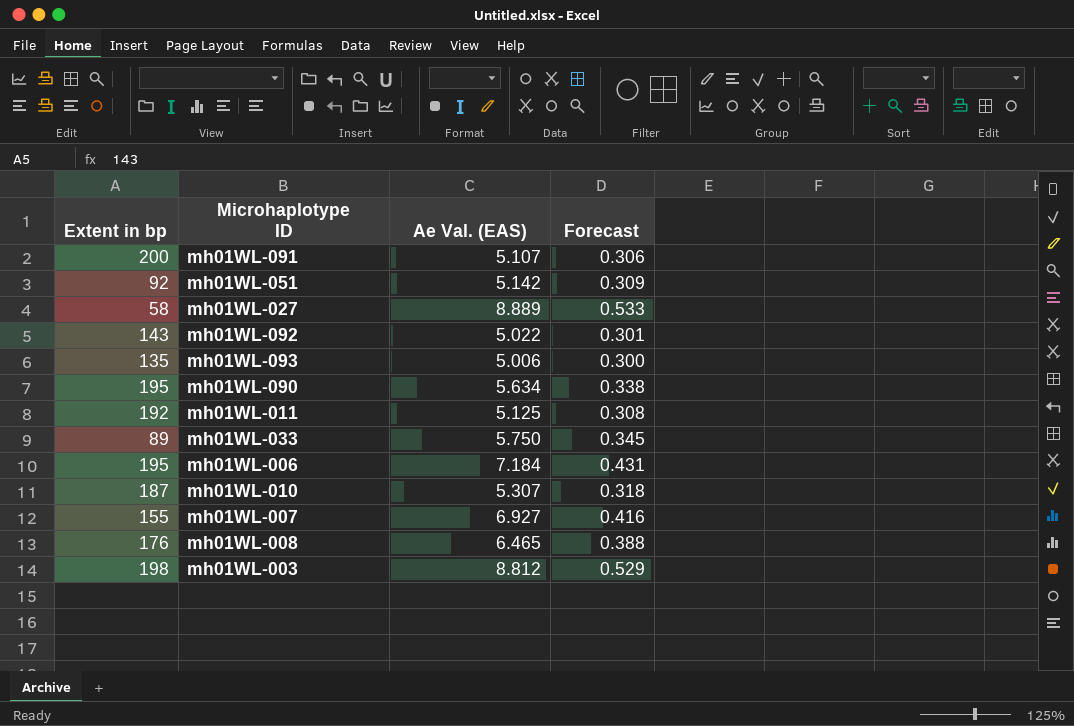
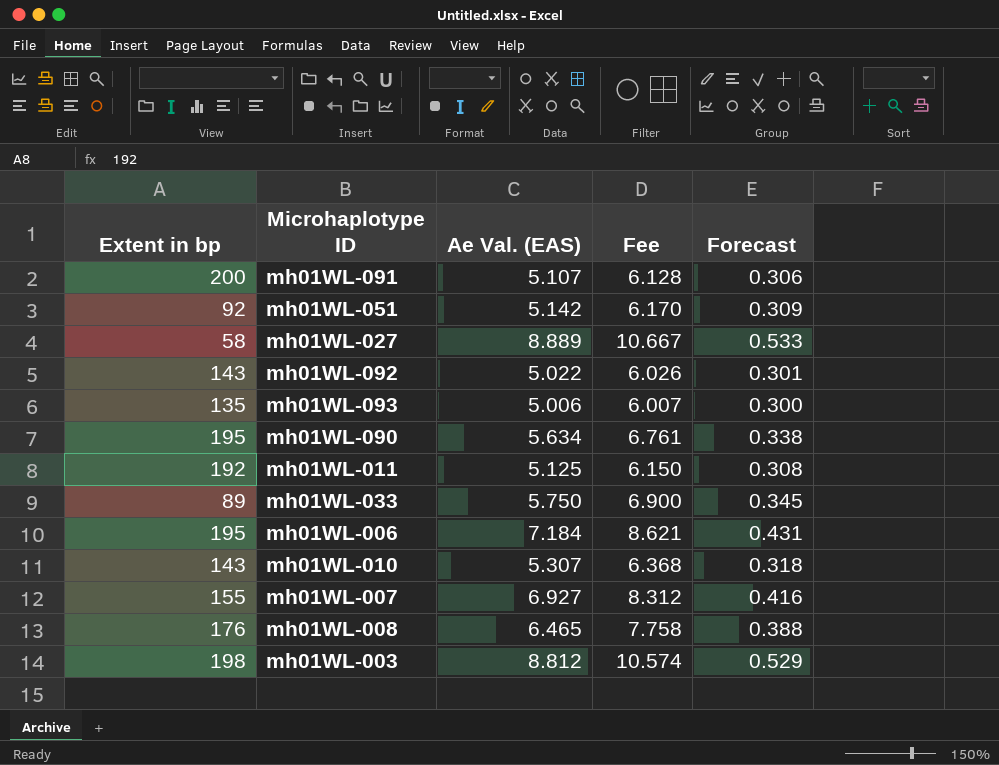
column Fee | formula: none -> [Ae Val. (EAS)] * 1.2
mh01WL-010 | Extent in bp: 187 -> 143

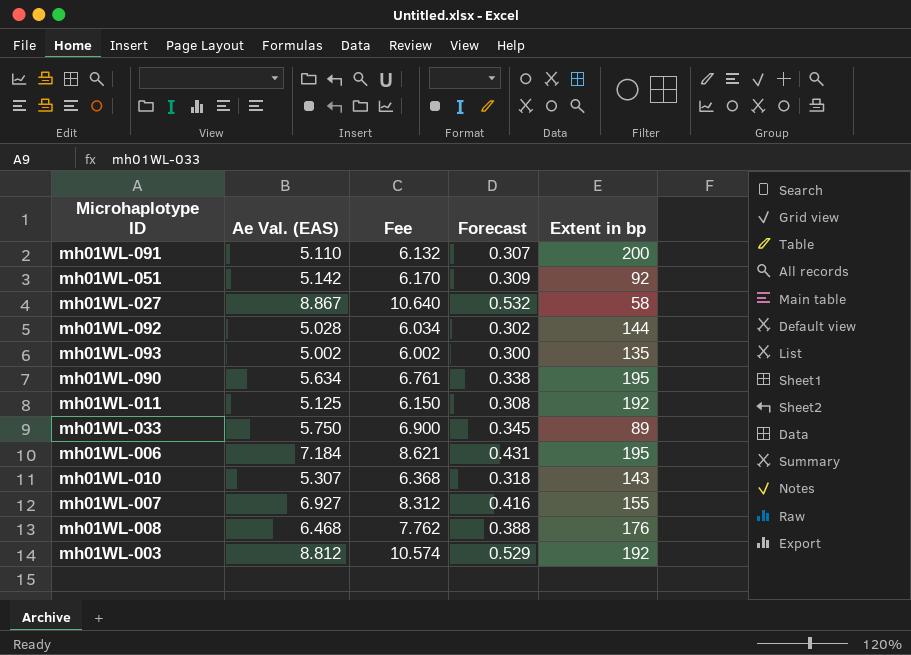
column Extent in bp | position: 1 -> 5
mh01WL-091 | Ae Val. (EAS): 5.107 -> 5.110
mh01WL-091 | Fee: 6.128 -> 6.132
mh01WL-091 | Forecast: 0.306 -> 0.307
mh01WL-027 | Ae Val. (EAS): 8.889 -> 8.867
mh01WL-027 | Fee: 10.667 -> 10.640
mh01WL-027 | Forecast: 0.533 -> 0.532
mh01WL-092 | Ae Val. (EAS): 5.022 -> 5.028
mh01WL-092 | Fee: 6.026 -> 6.034
mh01WL-092 | Forecast: 0.301 -> 0.302
mh01WL-092 | Extent in bp: 143 -> 144
mh01WL-093 | Ae Val. (EAS): 5.006 -> 5.002
mh01WL-093 | Fee: 6.007 -> 6.002
mh01WL-008 | Ae Val. (EAS): 6.465 -> 6.468
mh01WL-008 | Fee: 7.758 -> 7.762
mh01WL-003 | Extent in bp: 198 -> 192

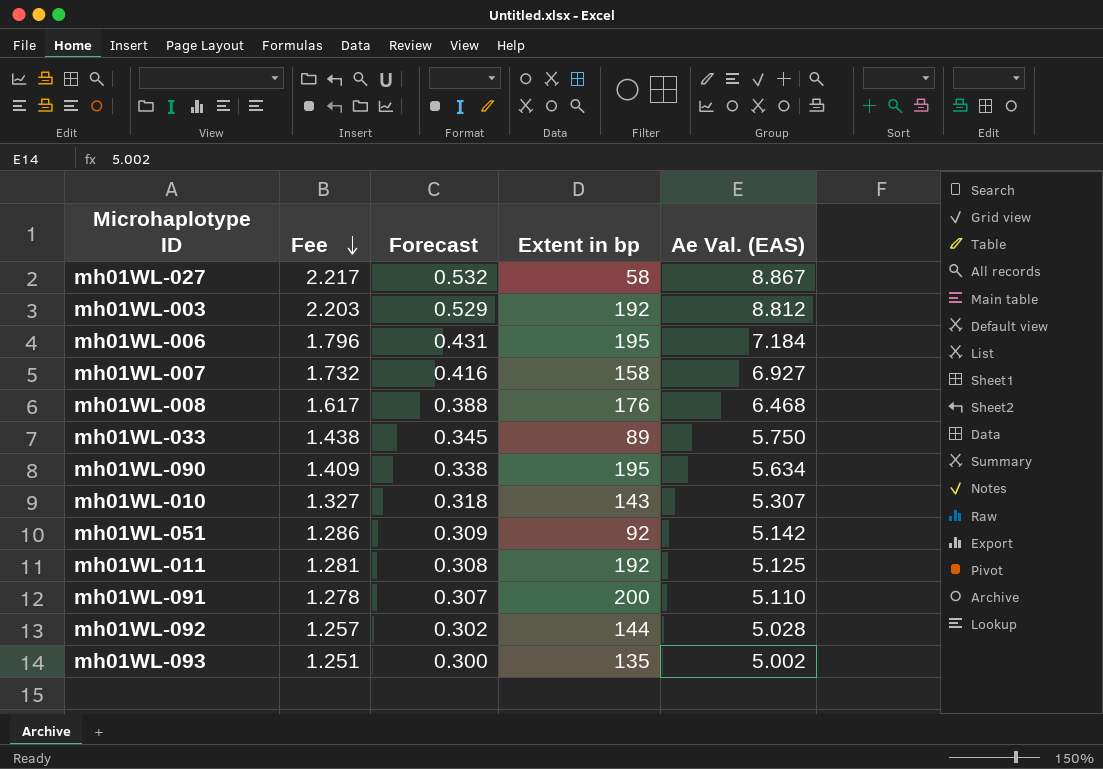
row order: none -> Fee descending
column Fee | formula: [Ae Val. (EAS)] * 1.2 -> [Ae Val. (EAS)] * 0.25
column Ae Val. (EAS) | position: 2 -> 5
mh01WL-007 | Extent in bp: 155 -> 158

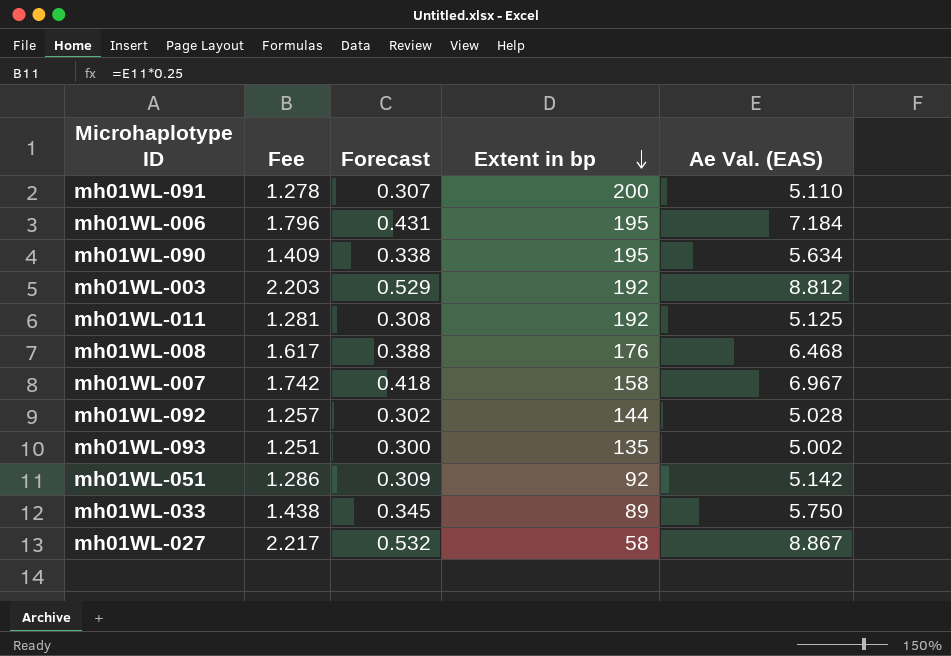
row order: Fee descending -> Extent in bp descending
row mh01WL-010: 1.327 | 0.318 | 143 | 5.307 -> none
mh01WL-007 | Fee: 1.732 -> 1.742
mh01WL-007 | Forecast: 0.416 -> 0.418
mh01WL-007 | Ae Val. (EAS): 6.927 -> 6.967

